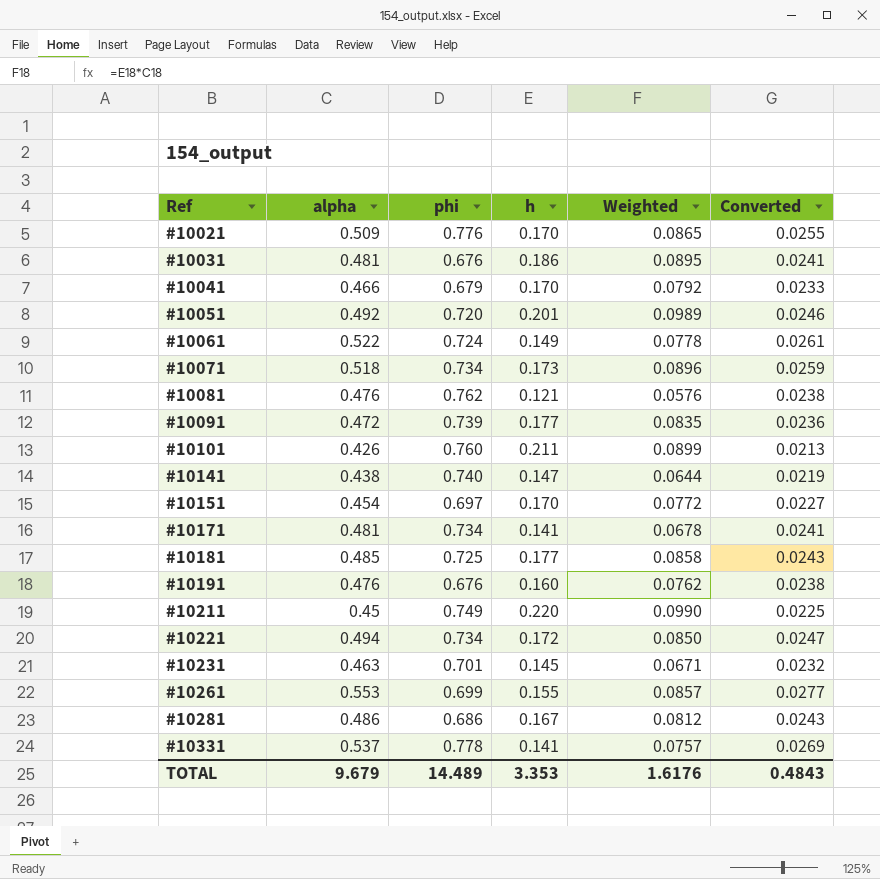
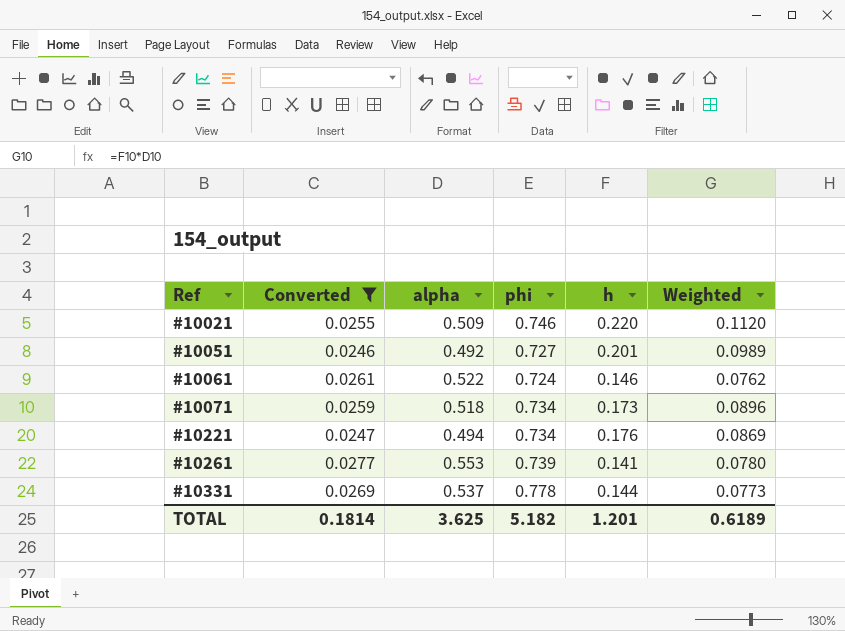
filter: none -> Converted >= 0.0246
column Converted | position: 6 -> 2
#10021 | phi: 0.776 -> 0.746
#10021 | h: 0.170 -> 0.220
#10021 | Weighted: 0.0865 -> 0.1120
#10051 | phi: 0.720 -> 0.727
#10061 | h: 0.149 -> 0.146
#10061 | Weighted: 0.0778 -> 0.0762
#10221 | h: 0.172 -> 0.176
#10221 | Weighted: 0.0850 -> 0.0869
#10261 | phi: 0.699 -> 0.739
#10261 | h: 0.155 -> 0.141
#10261 | Weighted: 0.0857 -> 0.0780
#10331 | h: 0.141 -> 0.144
#10331 | Weighted: 0.0757 -> 0.0773
TOTAL | Converted: 0.4843 -> 0.1814
TOTAL | alpha: 9.679 -> 3.625
TOTAL | phi: 14.489 -> 5.182
TOTAL | h: 3.353 -> 1.201
TOTAL | Weighted: 1.6176 -> 0.6189

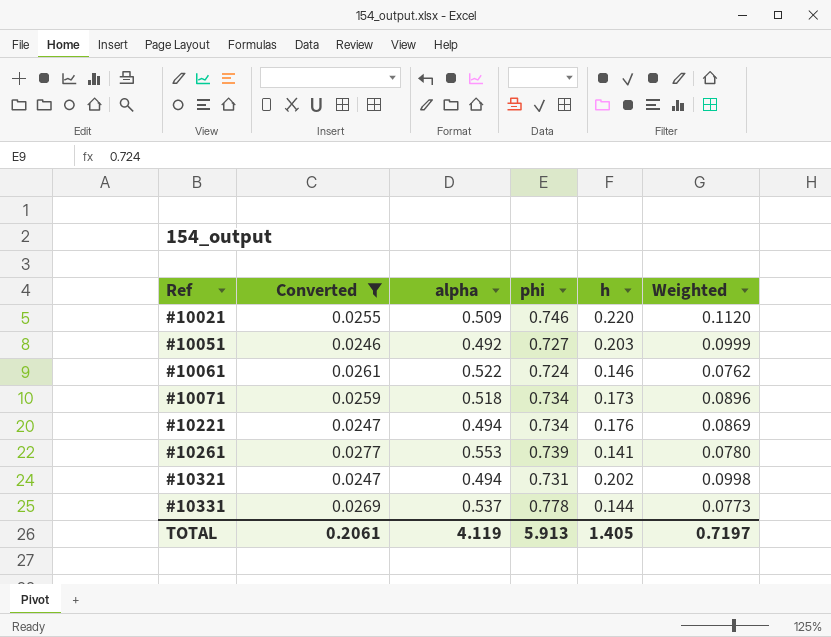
#10051 | h: 0.201 -> 0.203
#10051 | Weighted: 0.0989 -> 0.0999
row #10321: none -> 0.0247 | 0.494 | 0.731 | 0.202 | 0.0998
TOTAL | Converted: 0.1814 -> 0.2061
TOTAL | alpha: 3.625 -> 4.119
TOTAL | phi: 5.182 -> 5.913
TOTAL | h: 1.201 -> 1.405
TOTAL | Weighted: 0.6189 -> 0.7197

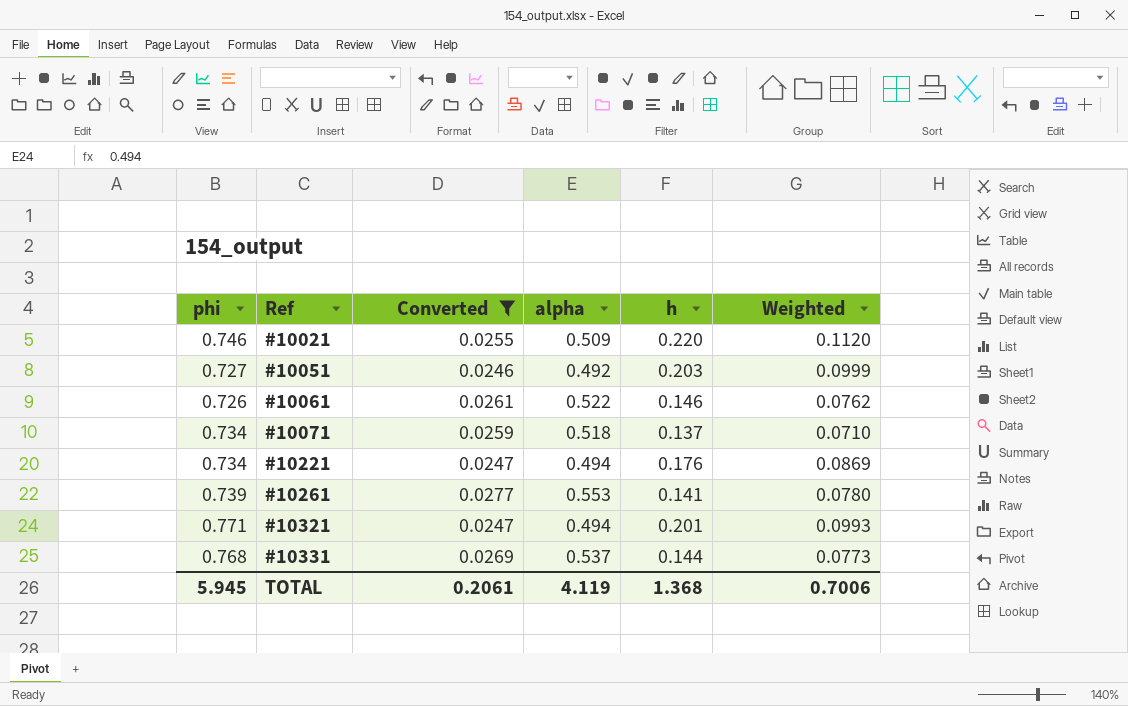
column phi | position: 4 -> 1
#10061 | phi: 0.724 -> 0.726
#10071 | h: 0.173 -> 0.137
#10071 | Weighted: 0.0896 -> 0.0710
#10321 | phi: 0.731 -> 0.771
#10321 | h: 0.202 -> 0.201
#10321 | Weighted: 0.0998 -> 0.0993
#10331 | phi: 0.778 -> 0.768
TOTAL | phi: 5.913 -> 5.945
TOTAL | h: 1.405 -> 1.368
TOTAL | Weighted: 0.7197 -> 0.7006

